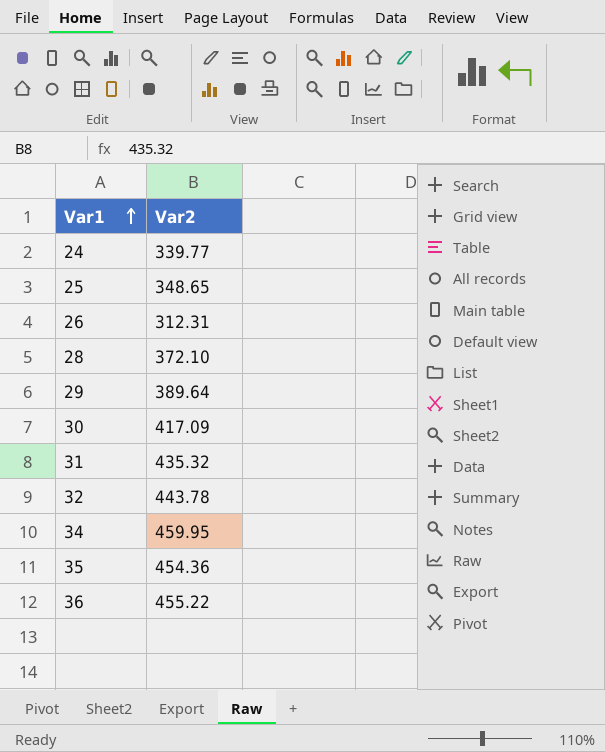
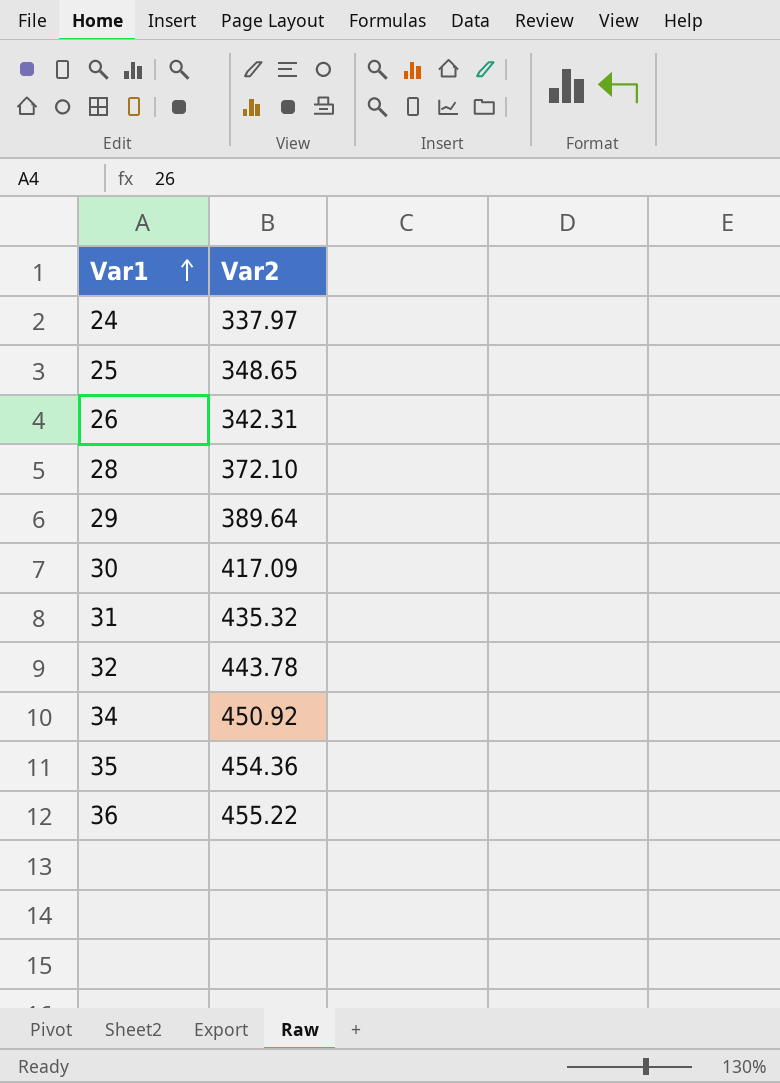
24 | Var2: 339.77 -> 337.97
26 | Var2: 312.31 -> 342.31
34 | Var2: 459.95 -> 450.92

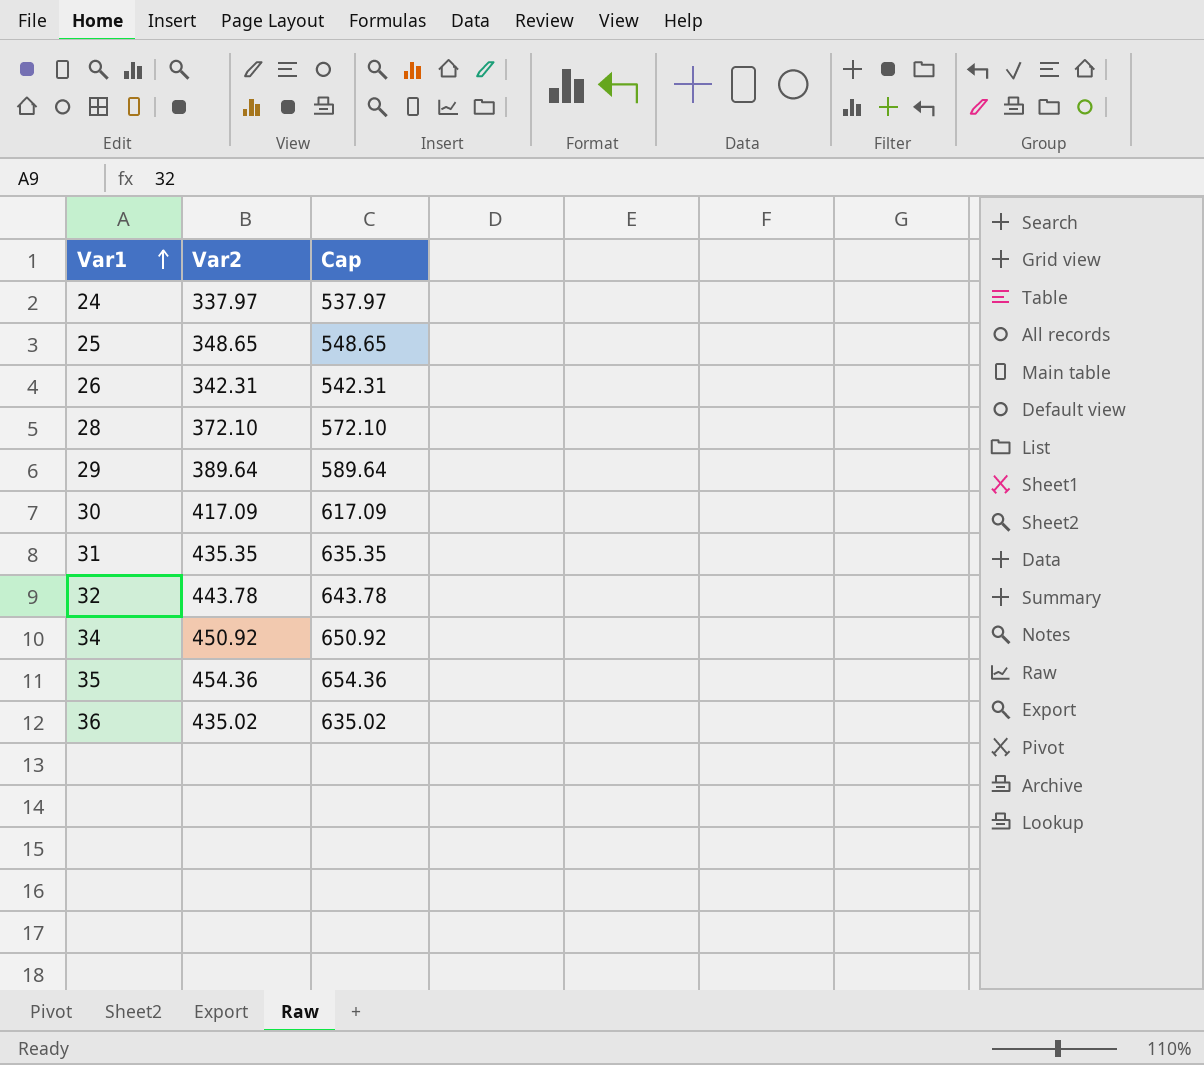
column Cap | formula: none -> [Var2] + 200
31 | Var2: 435.32 -> 435.35
36 | Var2: 455.22 -> 435.02

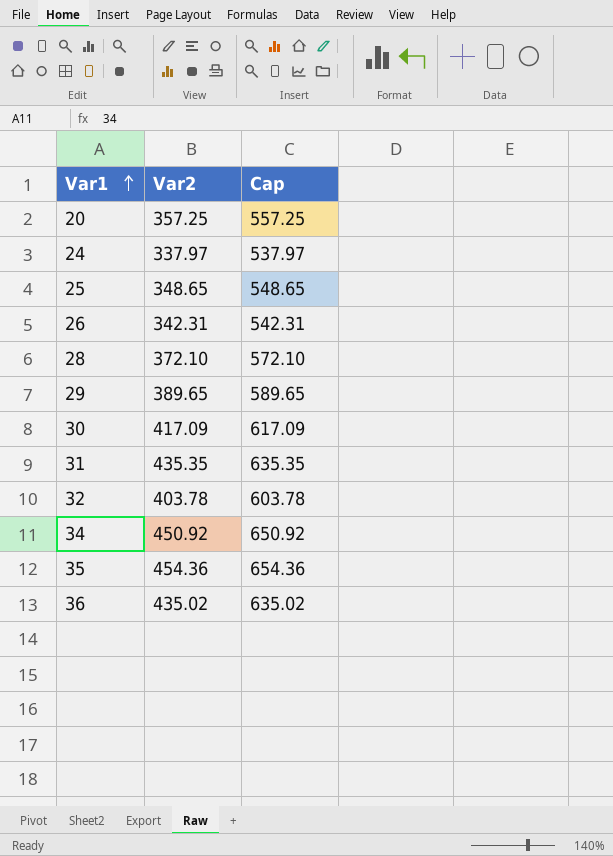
row 20: none -> 357.25 | 557.25
29 | Var2: 389.64 -> 389.65
29 | Cap: 589.64 -> 589.65
32 | Var2: 443.78 -> 403.78
32 | Cap: 643.78 -> 603.78

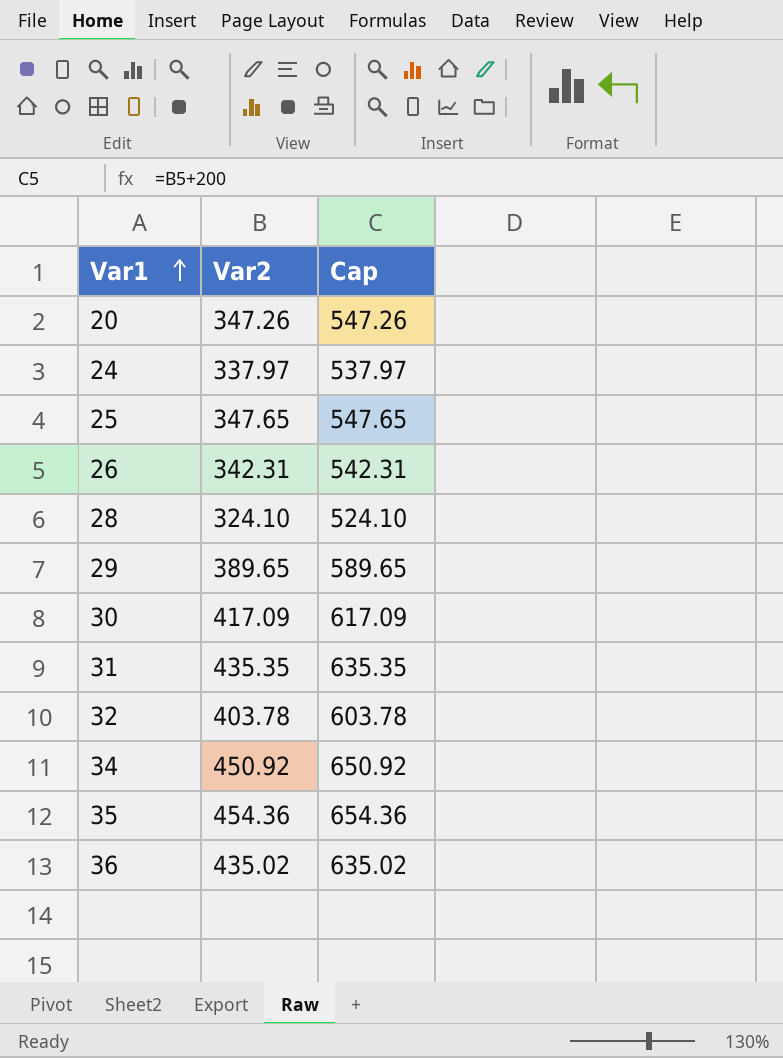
20 | Var2: 357.25 -> 347.26
20 | Cap: 557.25 -> 547.26
25 | Var2: 348.65 -> 347.65
25 | Cap: 548.65 -> 547.65
28 | Var2: 372.10 -> 324.10
28 | Cap: 572.10 -> 524.10

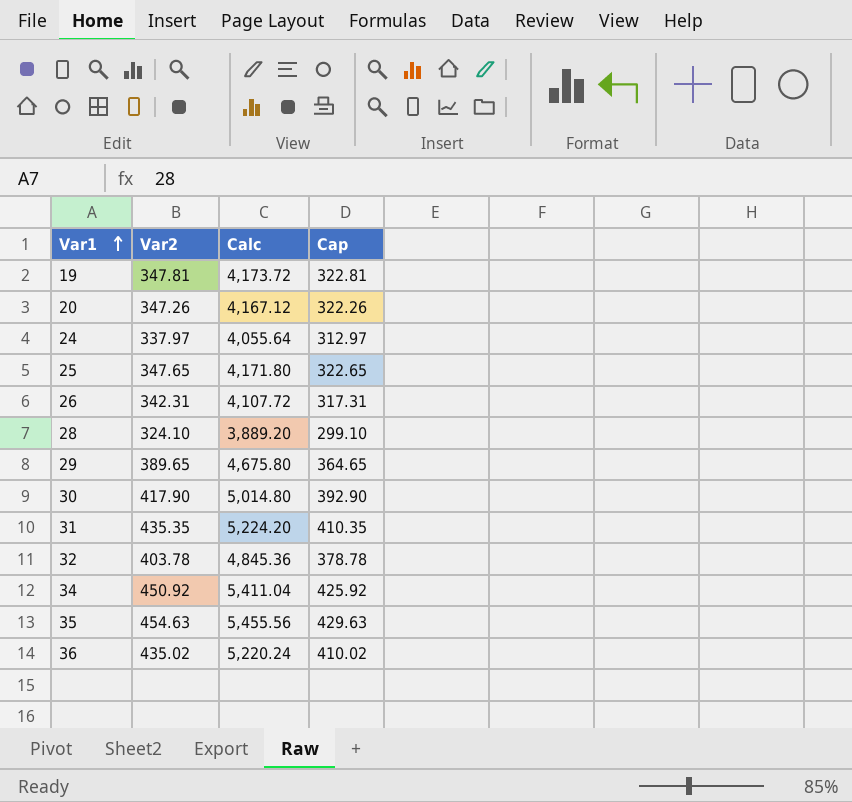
column Calc | formula: none -> [Var2] * 12
column Cap | formula: [Var2] + 200 -> [Var2] - 25
row 19: none -> 347.81 | 4,173.72 | 322.81
30 | Var2: 417.09 -> 417.90
35 | Var2: 454.36 -> 454.63

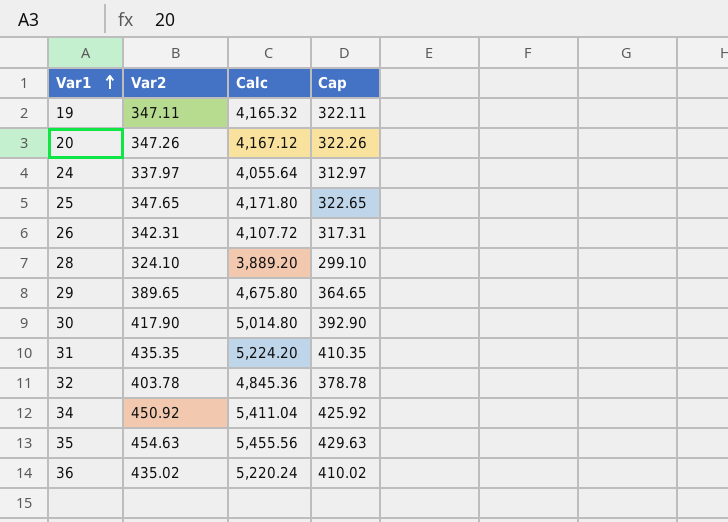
19 | Var2: 347.81 -> 347.11
19 | Calc: 4,173.72 -> 4,165.32
19 | Cap: 322.81 -> 322.11

